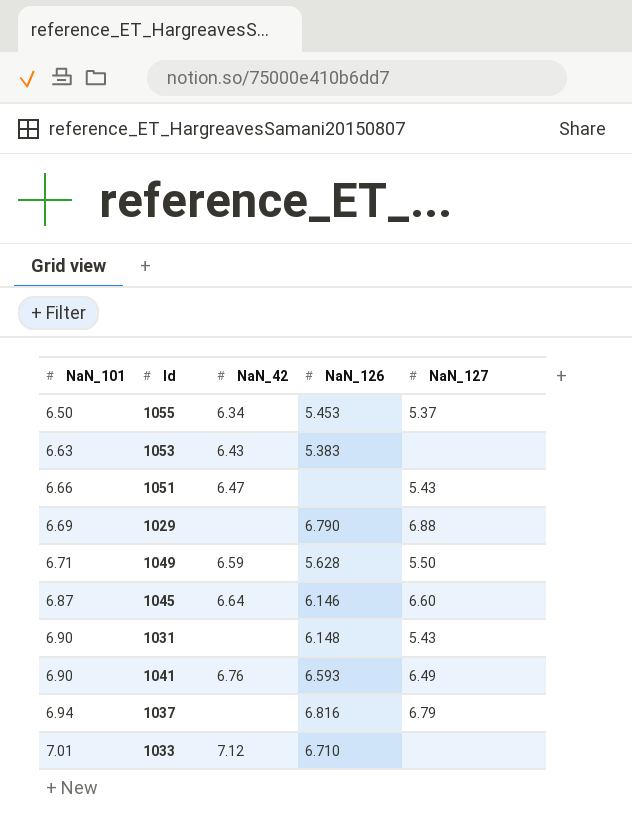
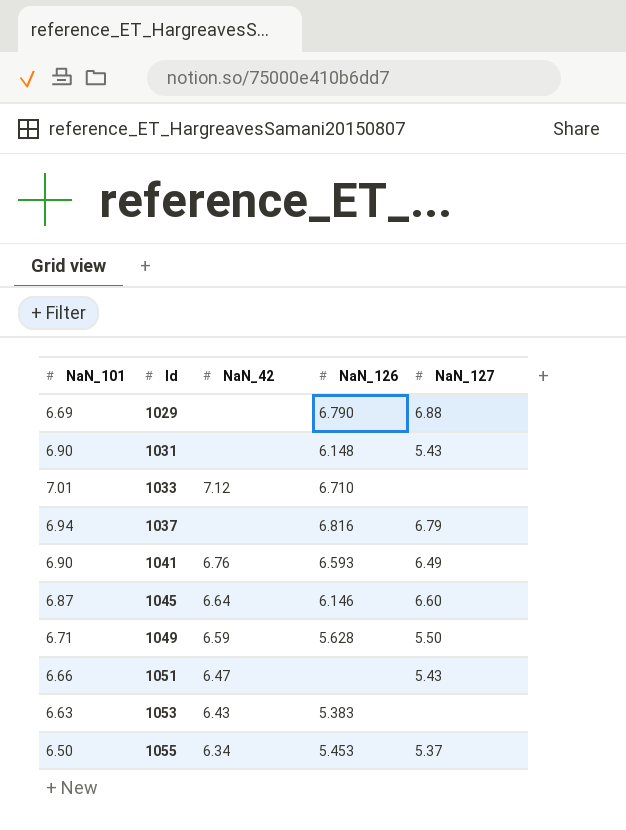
row order: NaN_101 ascending -> Id ascending

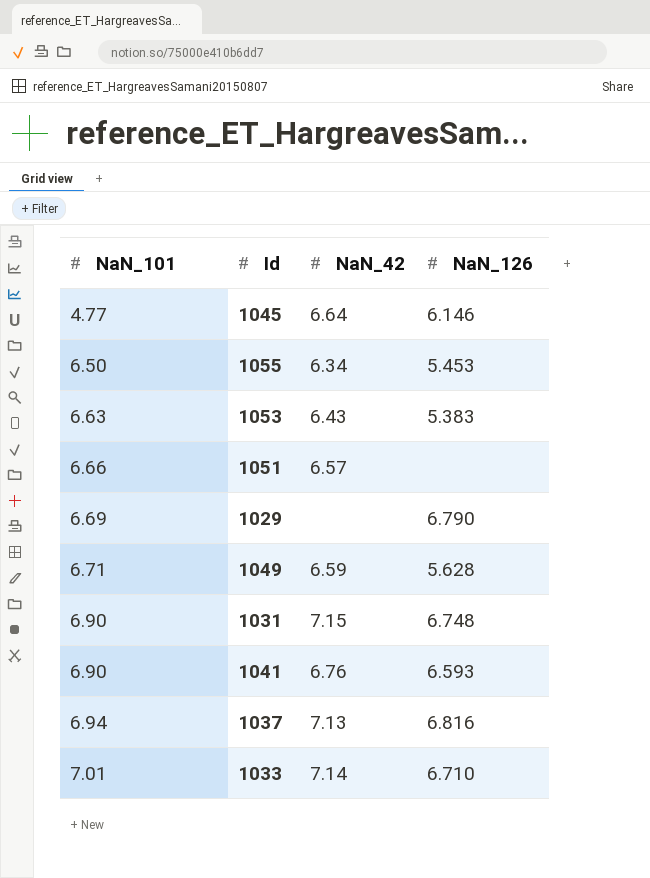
row order: Id ascending -> NaN_101 ascending
column NaN_127 | position: 5 -> none
1045 | NaN_101: 6.87 -> 4.77
1051 | NaN_42: 6.47 -> 6.57
1031 | NaN_42: none -> 7.15
1031 | NaN_126: 6.148 -> 6.748
1037 | NaN_42: none -> 7.13
1033 | NaN_42: 7.12 -> 7.14

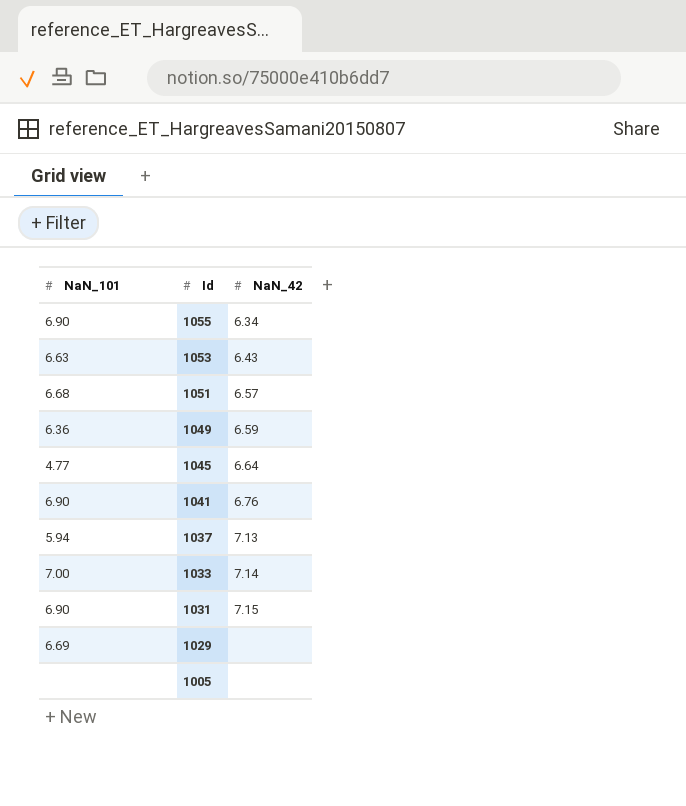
row order: NaN_101 ascending -> Id descending
column NaN_126 | position: 4 -> none
1055 | NaN_101: 6.50 -> 6.90
1051 | NaN_101: 6.66 -> 6.68
1049 | NaN_101: 6.71 -> 6.36
1037 | NaN_101: 6.94 -> 5.94
1033 | NaN_101: 7.01 -> 7.00
row 1005: none -> none | none

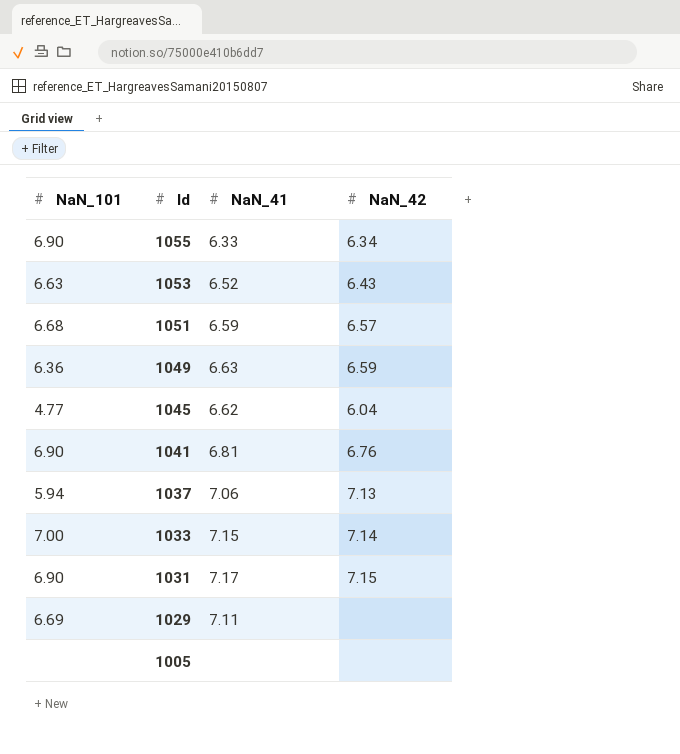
column NaN_41 | position: none -> 3
1045 | NaN_42: 6.64 -> 6.04

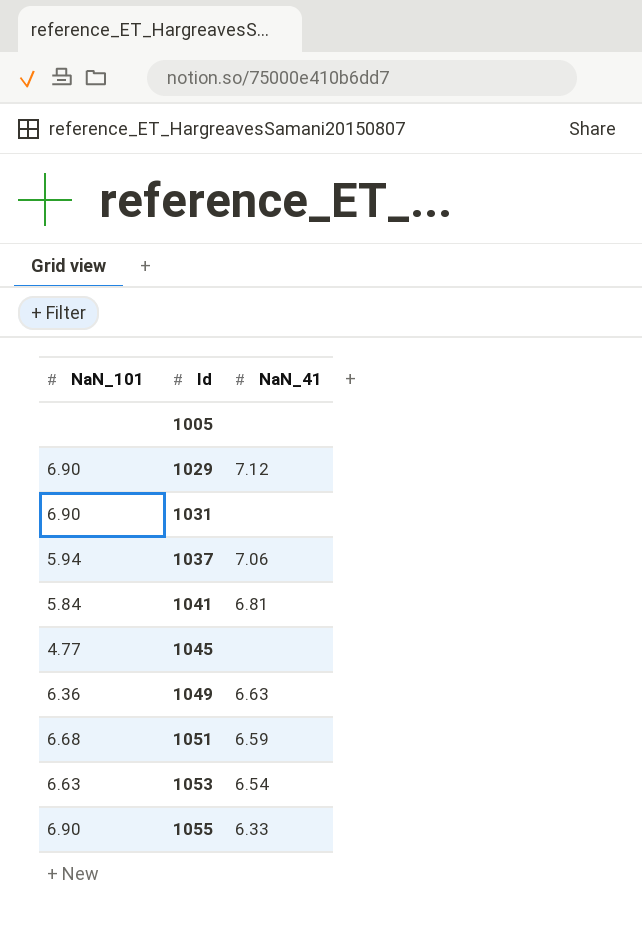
row order: Id descending -> Id ascending
column NaN_42 | position: 4 -> none
row 1033: 7.00 | 7.15 | 7.14 -> none
1029 | NaN_101: 6.69 -> 6.90
1029 | NaN_41: 7.11 -> 7.12
1031 | NaN_41: 7.17 -> none
1041 | NaN_101: 6.90 -> 5.84
1045 | NaN_41: 6.62 -> none
1053 | NaN_41: 6.52 -> 6.54

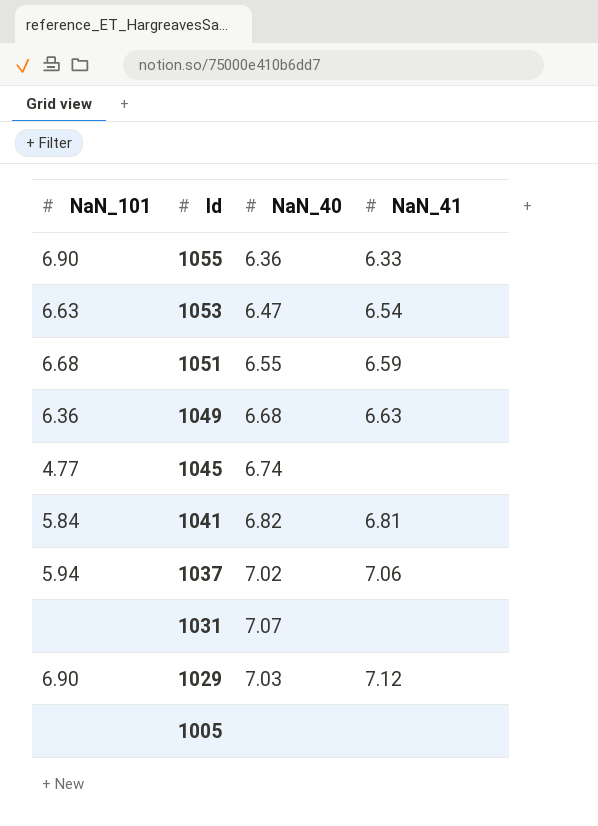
row order: Id ascending -> Id descending
column NaN_40 | position: none -> 3
1031 | NaN_101: 6.90 -> none

